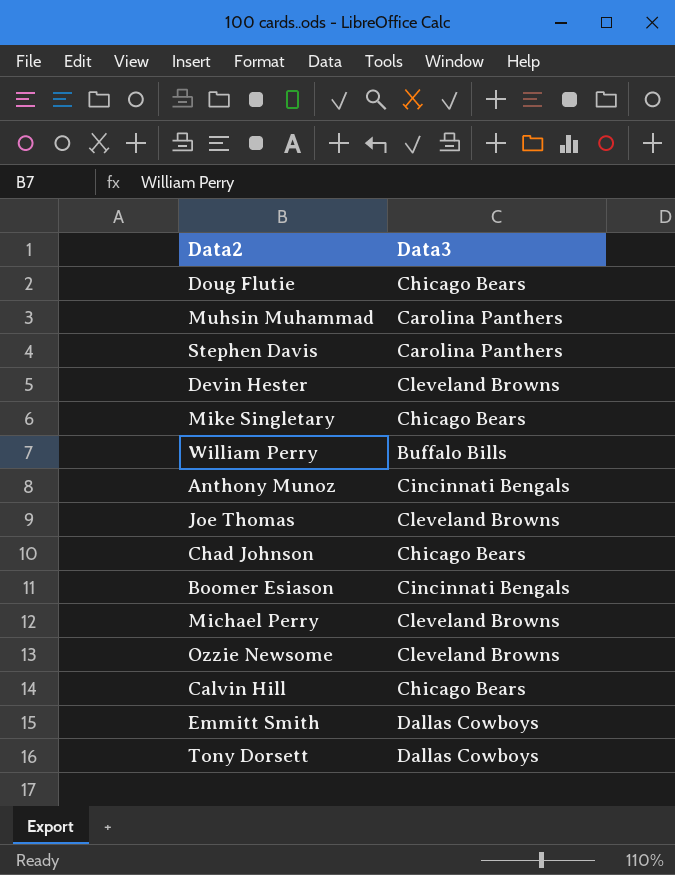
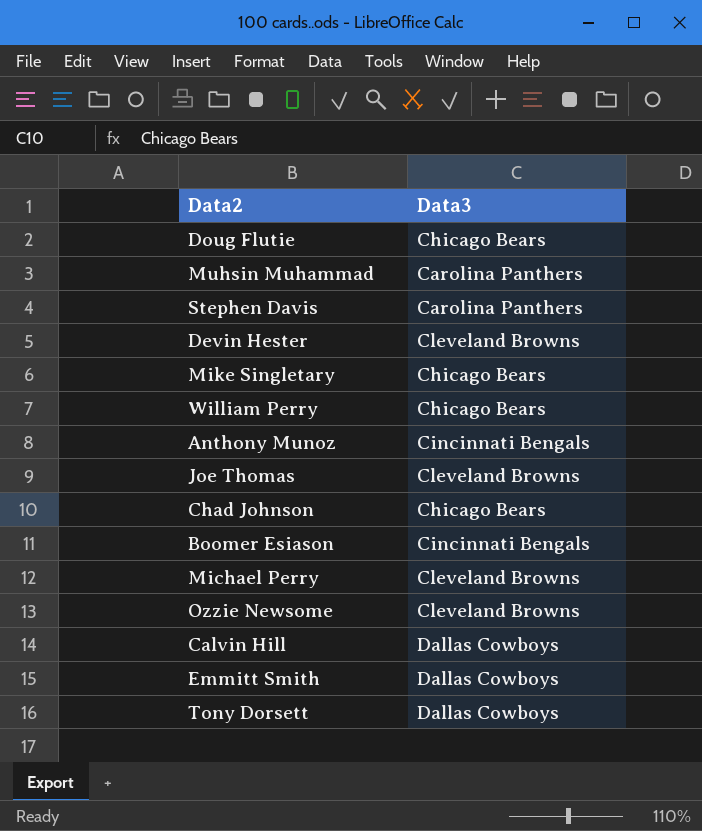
William Perry | Data3: Buffalo Bills -> Chicago Bears
Calvin Hill | Data3: Chicago Bears -> Dallas Cowboys

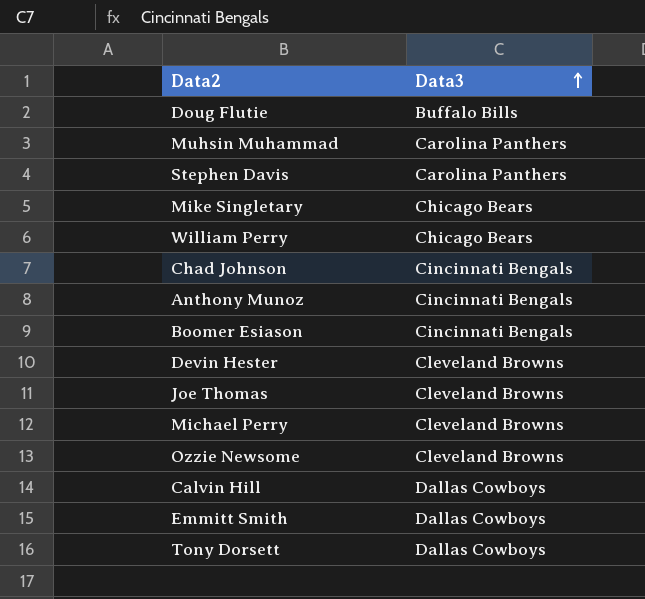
row order: none -> Data3 ascending
Doug Flutie | Data3: Chicago Bears -> Buffalo Bills
Chad Johnson | Data3: Chicago Bears -> Cincinnati Bengals

